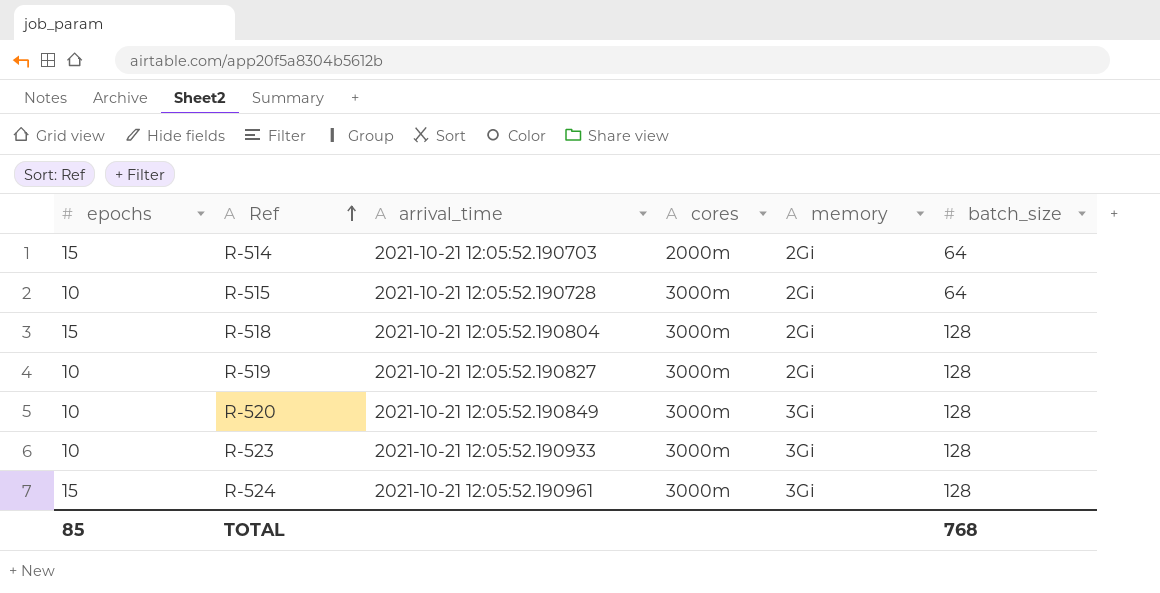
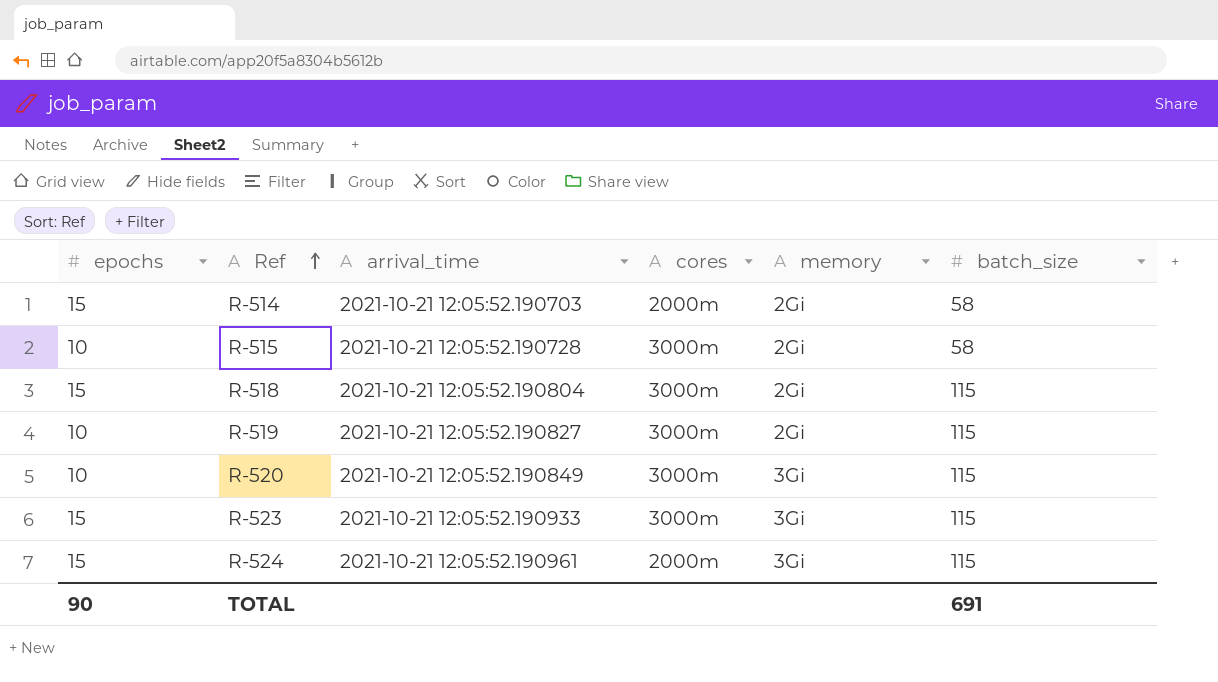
R-514 | batch_size: 64 -> 58
R-515 | batch_size: 64 -> 58
R-518 | batch_size: 128 -> 115
R-519 | batch_size: 128 -> 115
R-520 | batch_size: 128 -> 115
R-523 | epochs: 10 -> 15
R-523 | batch_size: 128 -> 115
R-524 | cores: 3000m -> 2000m
R-524 | batch_size: 128 -> 115
TOTAL | epochs: 85 -> 90
TOTAL | batch_size: 768 -> 691

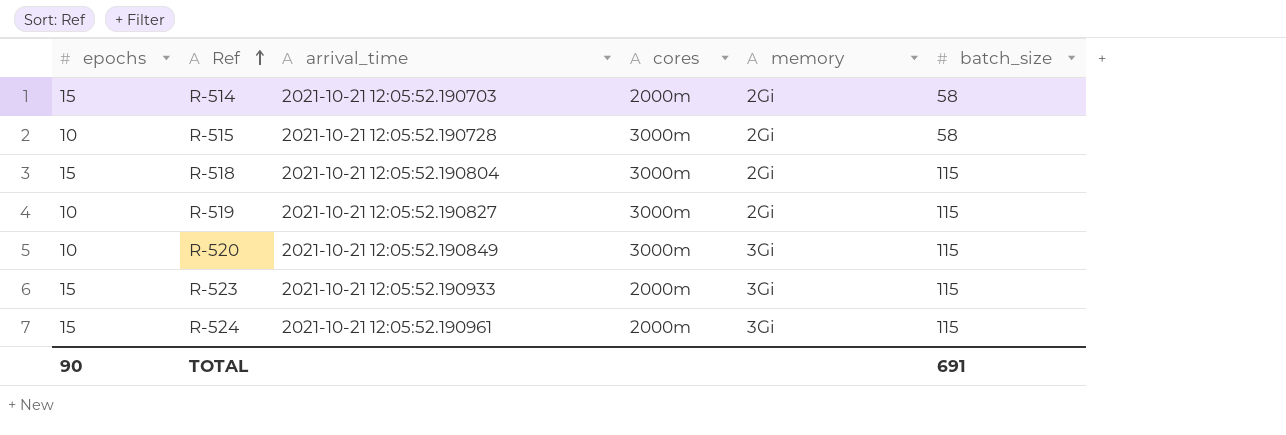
R-523 | cores: 3000m -> 2000m

